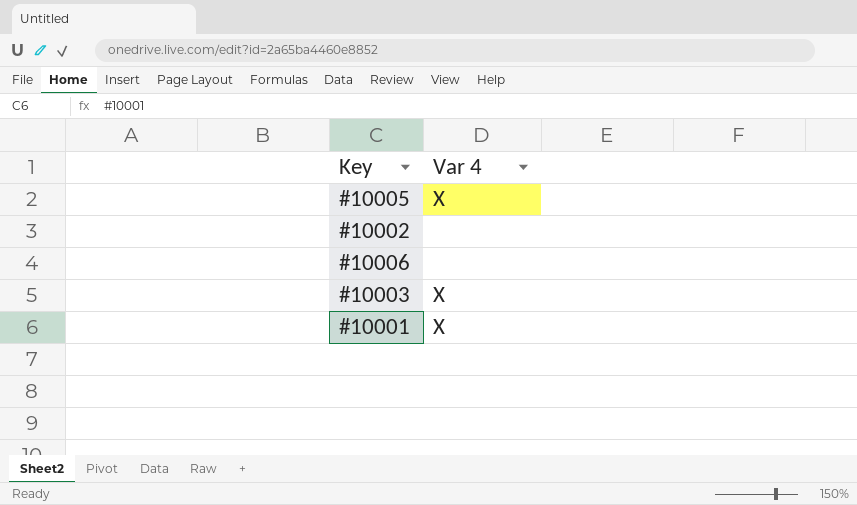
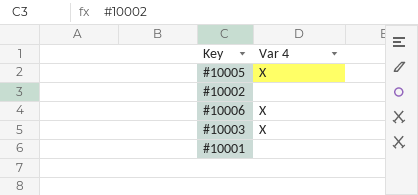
#10006 | Var 4: none -> Х
#10001 | Var 4: Х -> none

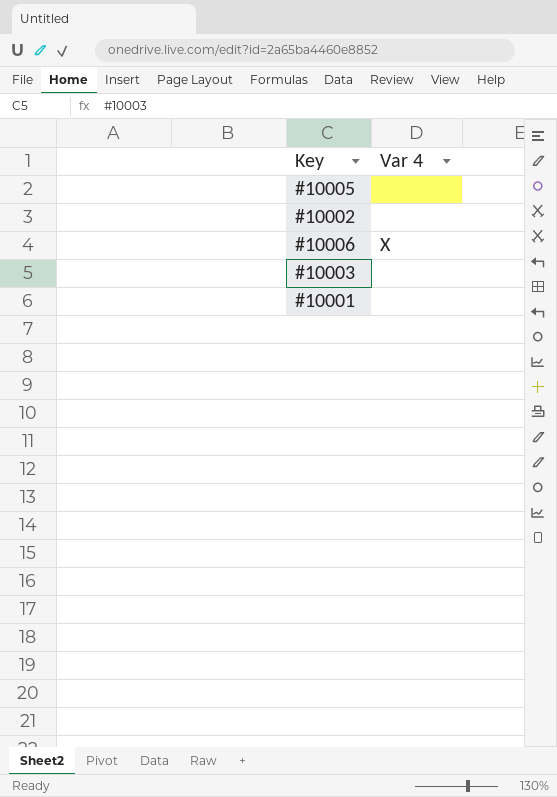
#10005 | Var 4: Х -> none
#10003 | Var 4: Х -> none

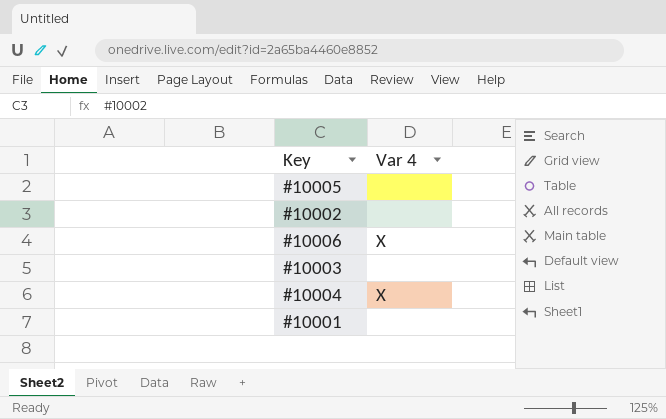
row #10004: none -> Х

